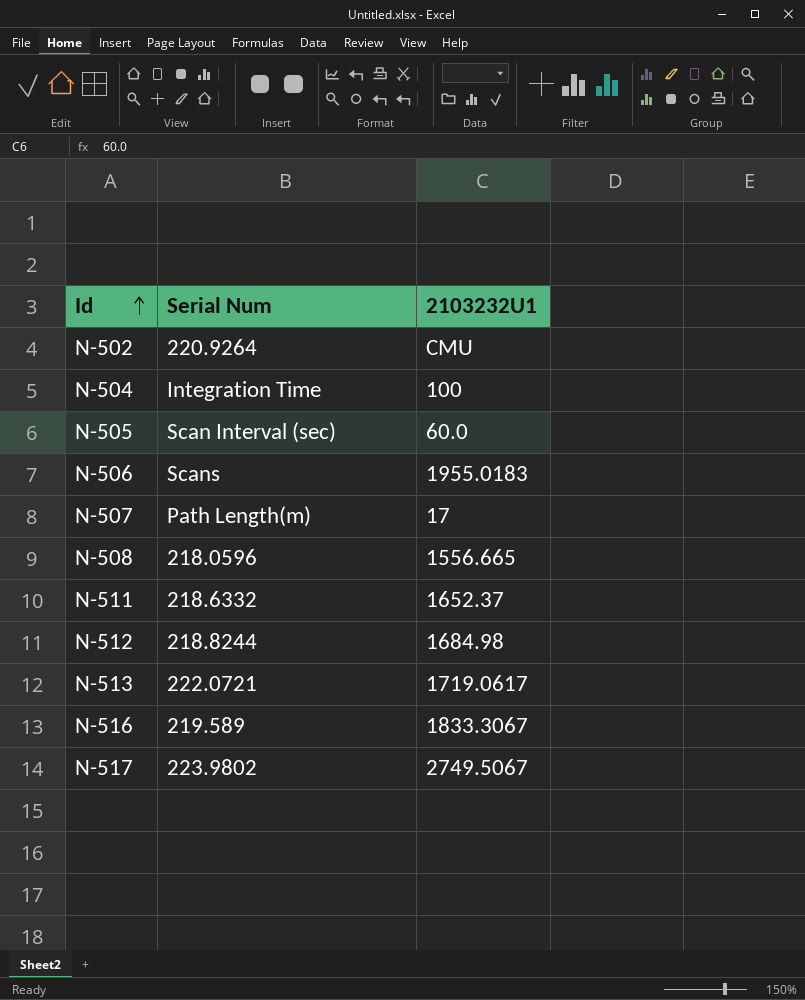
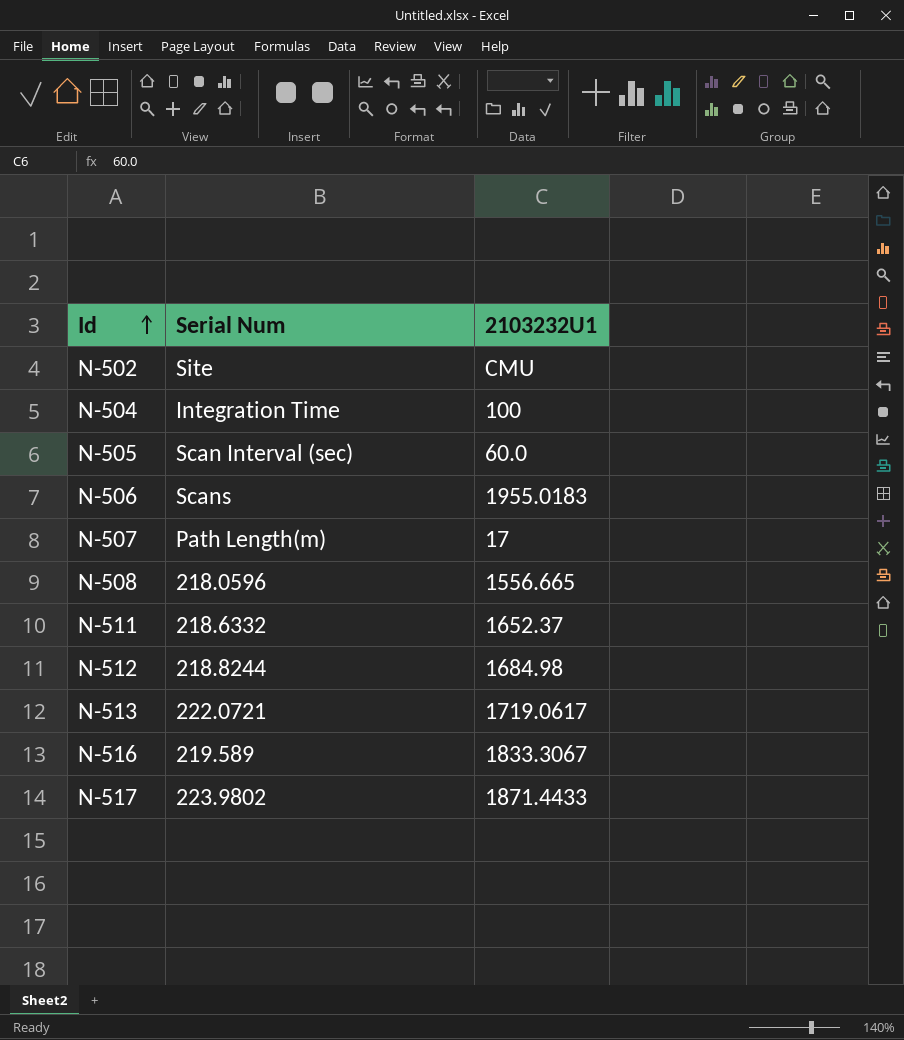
N-502 | Serial Num: 220.9264 -> Site
N-517 | 2103232U1: 2749.5067 -> 1871.4433

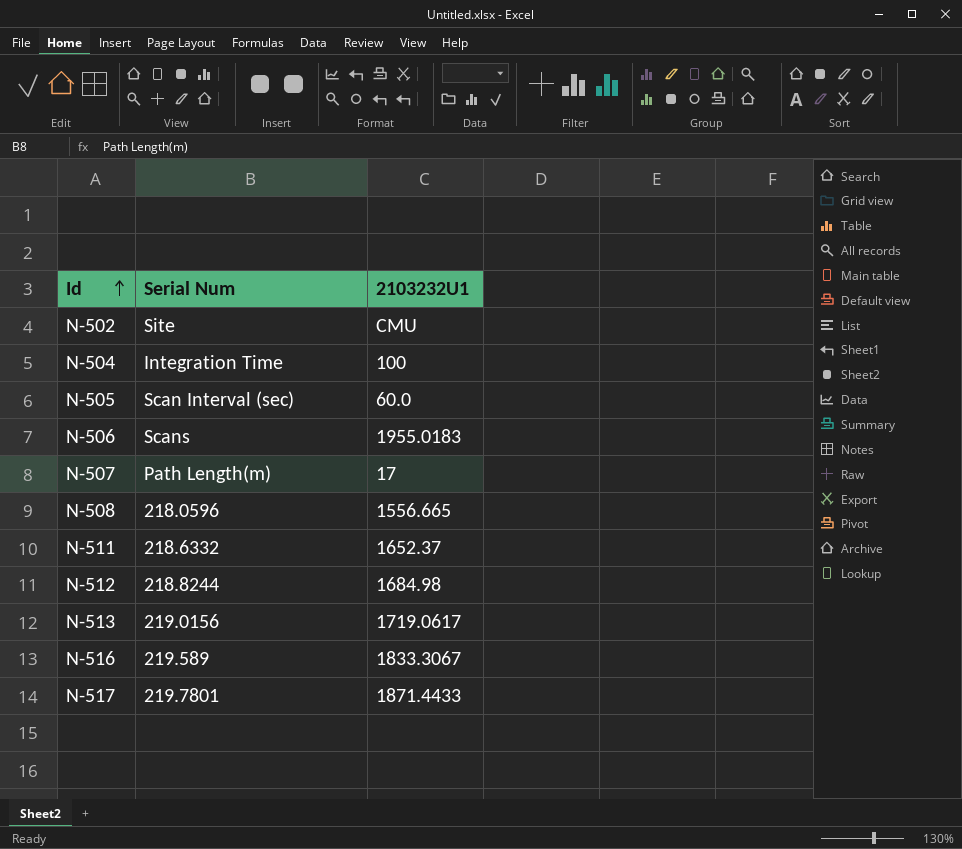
N-513 | Serial Num: 222.0721 -> 219.0156
N-517 | Serial Num: 223.9802 -> 219.7801

